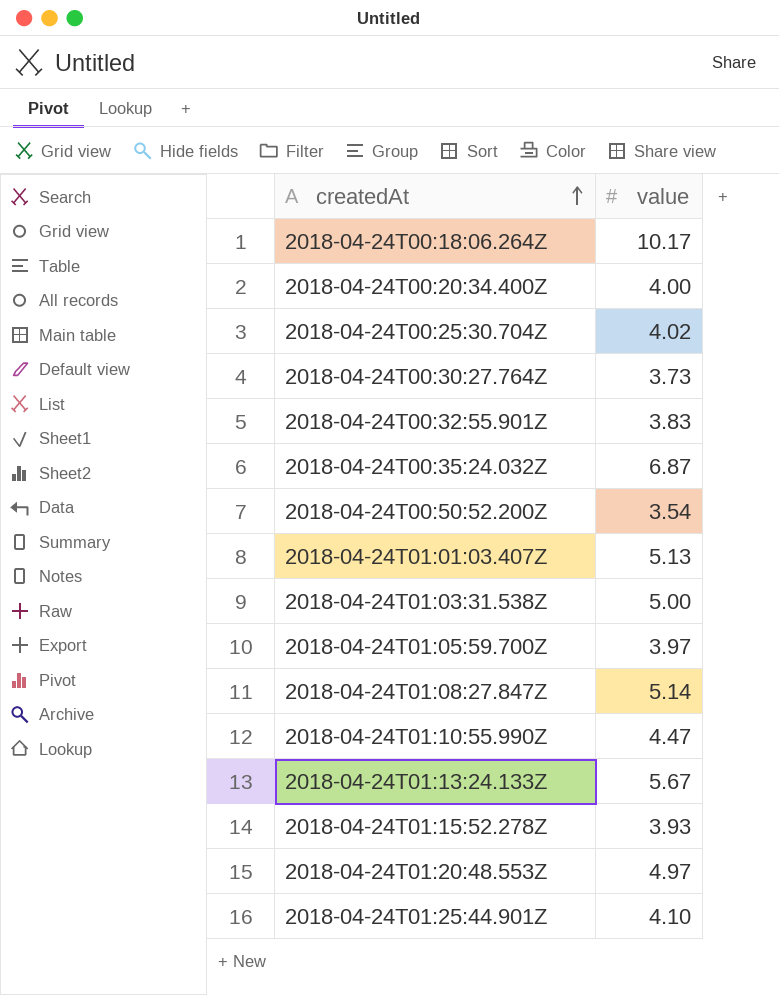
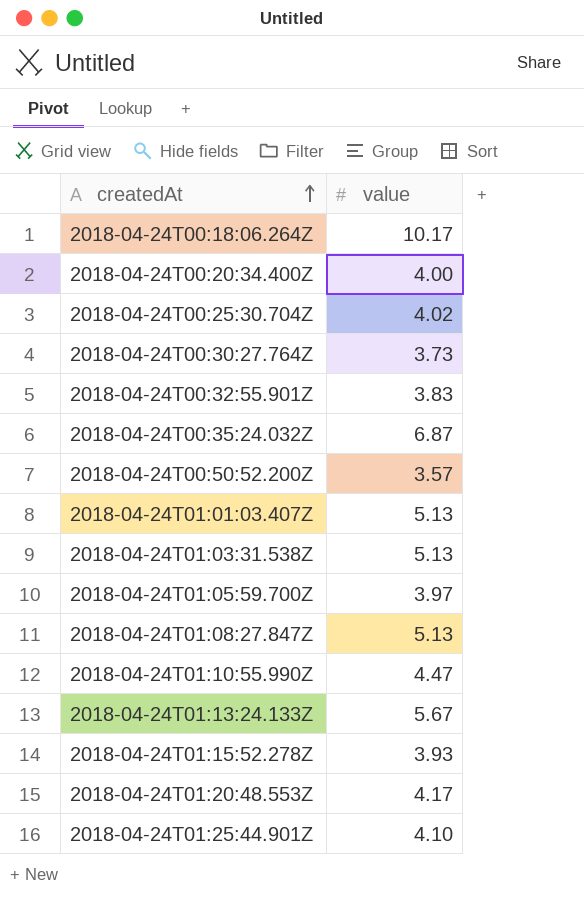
2018-04-24T00:50:52.200Z | value: 3.54 -> 3.57
2018-04-24T01:03:31.538Z | value: 5.00 -> 5.13
2018-04-24T01:08:27.847Z | value: 5.14 -> 5.13
2018-04-24T01:20:48.553Z | value: 4.97 -> 4.17

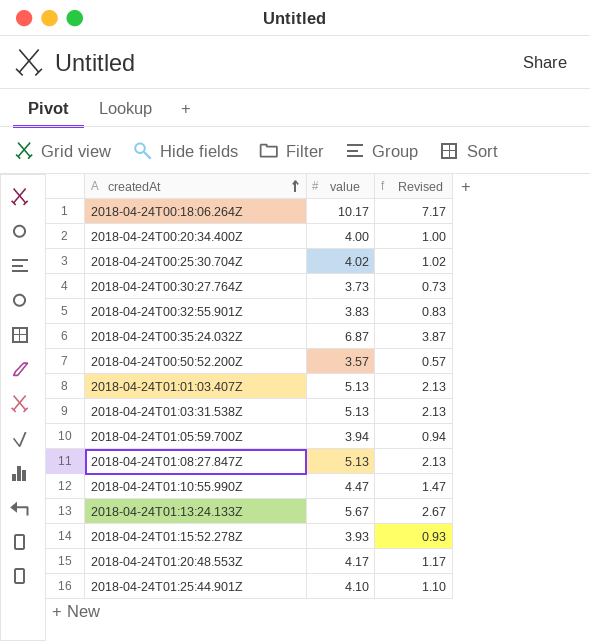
column Revised | formula: none -> [value] - 3
2018-04-24T01:05:59.700Z | value: 3.97 -> 3.94

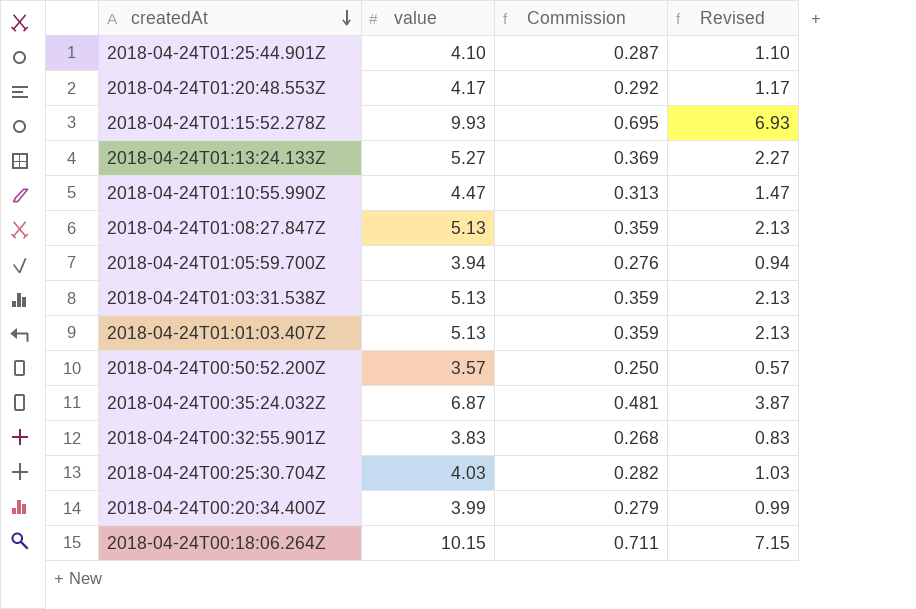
row order: createdAt ascending -> createdAt descending
column Commission | formula: none -> [value] * 0.07
row 2018-04-24T00:30:27.764Z: 3.73 | 0.73 -> none
2018-04-24T01:15:52.278Z | value: 3.93 -> 9.93
2018-04-24T01:15:52.278Z | Revised: 0.93 -> 6.93
2018-04-24T01:13:24.133Z | value: 5.67 -> 5.27
2018-04-24T01:13:24.133Z | Revised: 2.67 -> 2.27
2018-04-24T00:25:30.704Z | value: 4.02 -> 4.03
2018-04-24T00:25:30.704Z | Revised: 1.02 -> 1.03
2018-04-24T00:20:34.400Z | value: 4.00 -> 3.99
2018-04-24T00:20:34.400Z | Revised: 1.00 -> 0.99
2018-04-24T00:18:06.264Z | value: 10.17 -> 10.15
2018-04-24T00:18:06.264Z | Revised: 7.17 -> 7.15

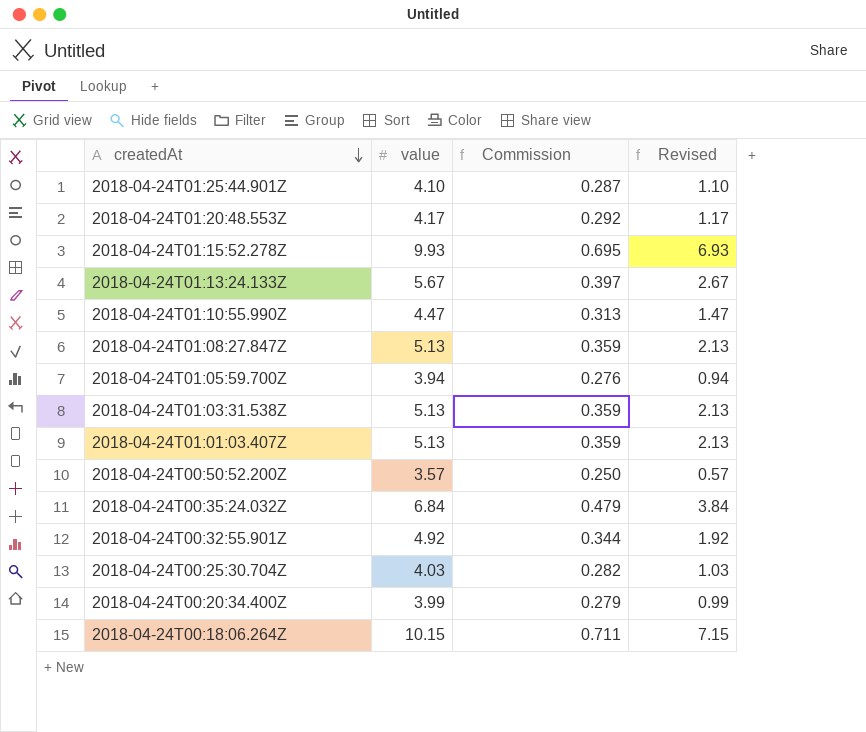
2018-04-24T01:13:24.133Z | value: 5.27 -> 5.67
2018-04-24T01:13:24.133Z | Commission: 0.369 -> 0.397
2018-04-24T01:13:24.133Z | Revised: 2.27 -> 2.67
2018-04-24T00:35:24.032Z | value: 6.87 -> 6.84
2018-04-24T00:35:24.032Z | Commission: 0.481 -> 0.479
2018-04-24T00:35:24.032Z | Revised: 3.87 -> 3.84
2018-04-24T00:32:55.901Z | value: 3.83 -> 4.92
2018-04-24T00:32:55.901Z | Commission: 0.268 -> 0.344
2018-04-24T00:32:55.901Z | Revised: 0.83 -> 1.92

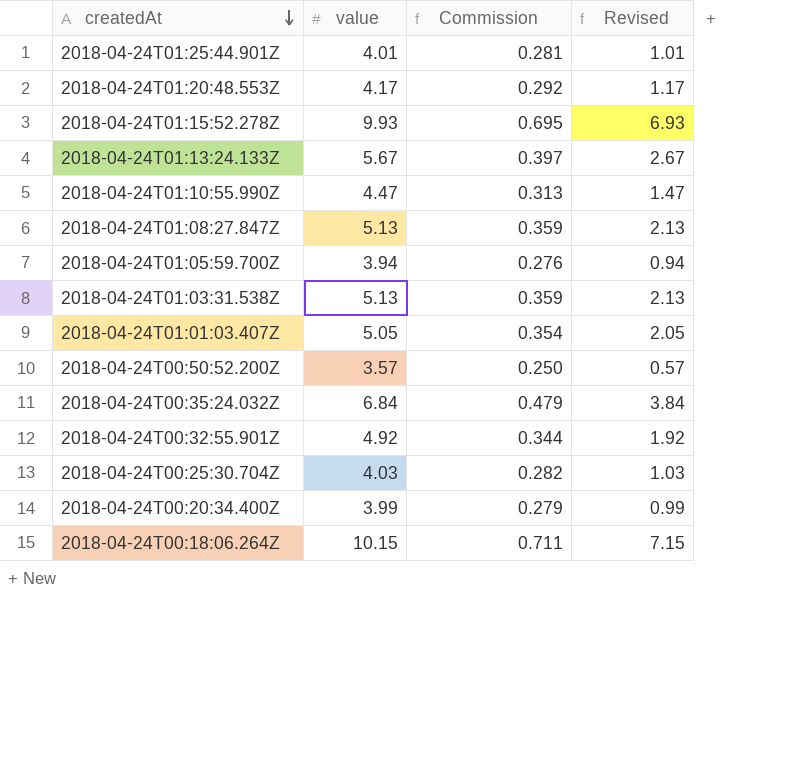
2018-04-24T01:25:44.901Z | value: 4.10 -> 4.01
2018-04-24T01:25:44.901Z | Commission: 0.287 -> 0.281
2018-04-24T01:25:44.901Z | Revised: 1.10 -> 1.01
2018-04-24T01:01:03.407Z | value: 5.13 -> 5.05
2018-04-24T01:01:03.407Z | Commission: 0.359 -> 0.354
2018-04-24T01:01:03.407Z | Revised: 2.13 -> 2.05

